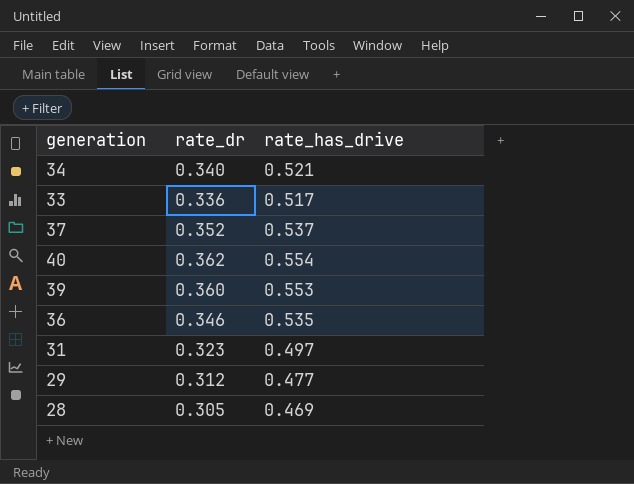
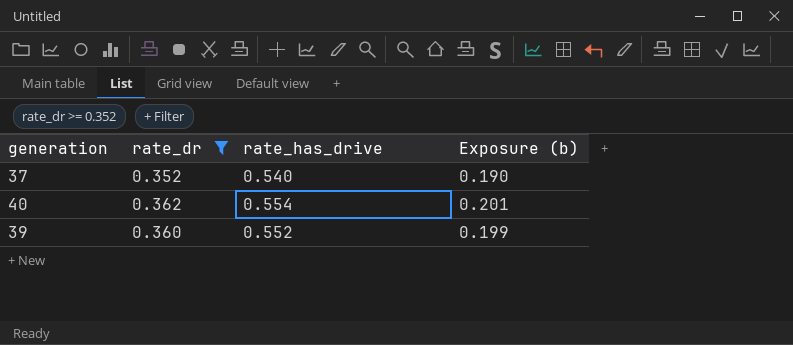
filter: none -> rate_dr >= 0.352
column Exposure (b) | formula: none -> [rate_dr] * [rate_has_drive]
37 | rate_has_drive: 0.537 -> 0.540
39 | rate_has_drive: 0.553 -> 0.552

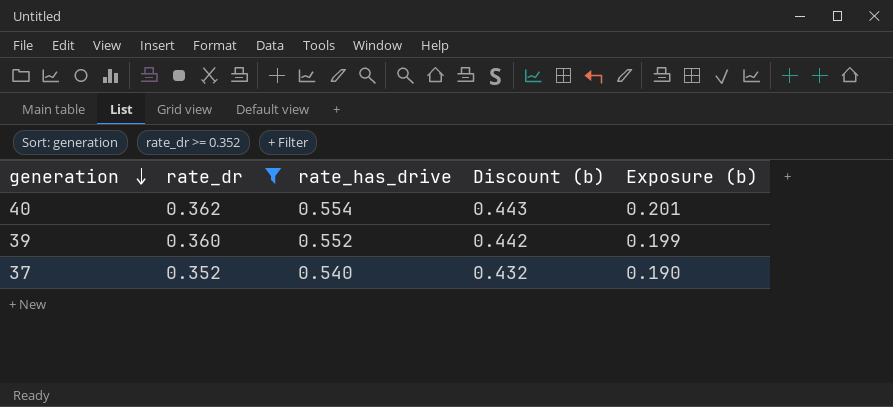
row order: none -> generation descending
column Discount (b) | formula: none -> [rate_has_drive] * 0.8

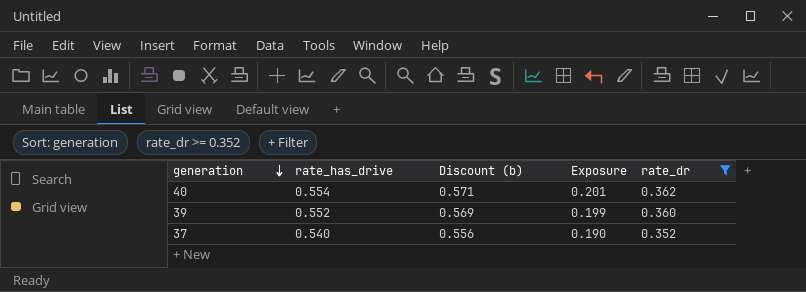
column Discount (b) | formula: [rate_has_drive] * 0.8 -> [rate_has_drive] * 1.03
column name: Exposure (b) -> Exposure
column rate_dr | position: 2 -> 5

